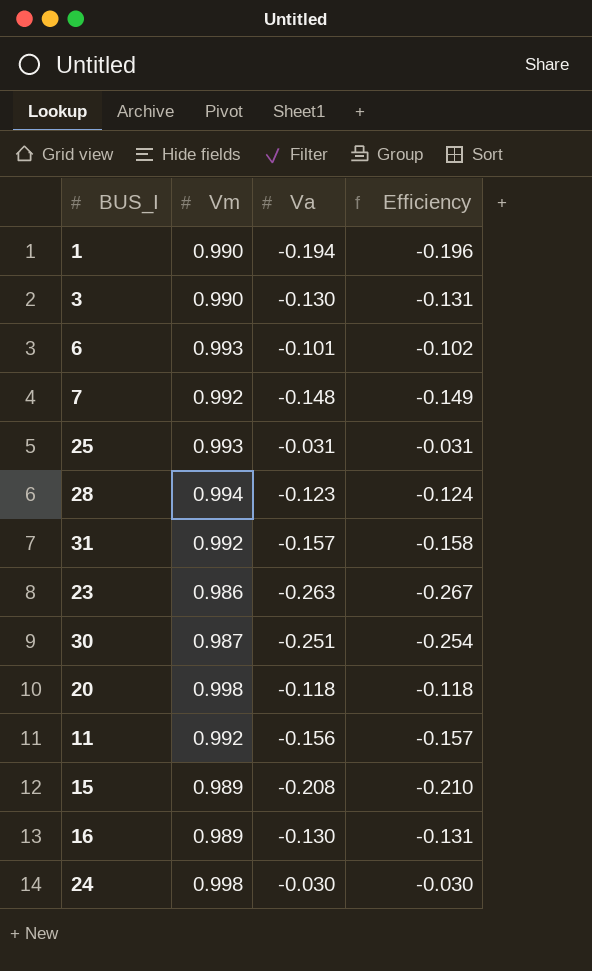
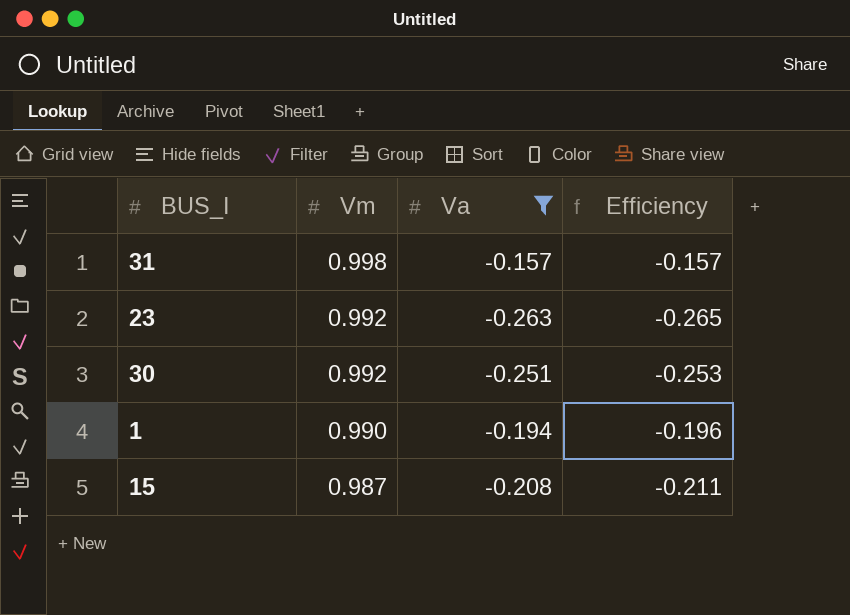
filter: none -> Va <= -0.157
row order: none -> Vm descending
31 | Vm: 0.992 -> 0.998
31 | Efficiency: -0.158 -> -0.157
23 | Vm: 0.986 -> 0.992
23 | Efficiency: -0.267 -> -0.265
30 | Vm: 0.987 -> 0.992
30 | Efficiency: -0.254 -> -0.253
15 | Vm: 0.989 -> 0.987
15 | Efficiency: -0.210 -> -0.211

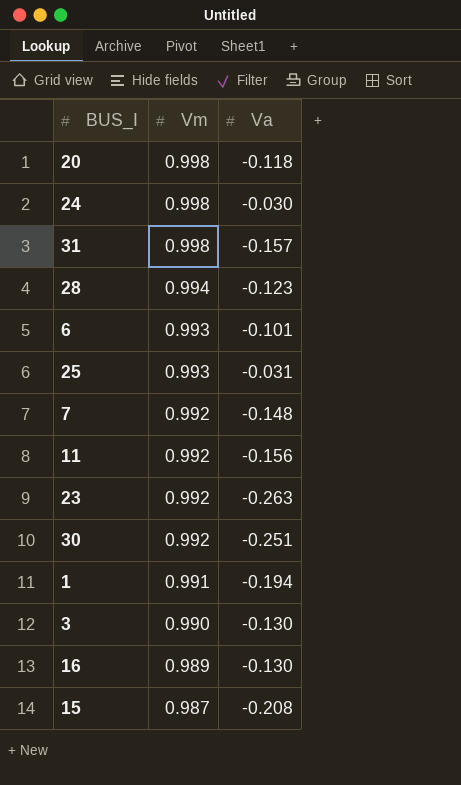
filter: Va <= -0.157 -> none
column Efficiency | formula: [Va] / [Vm] -> none
1 | Vm: 0.990 -> 0.991

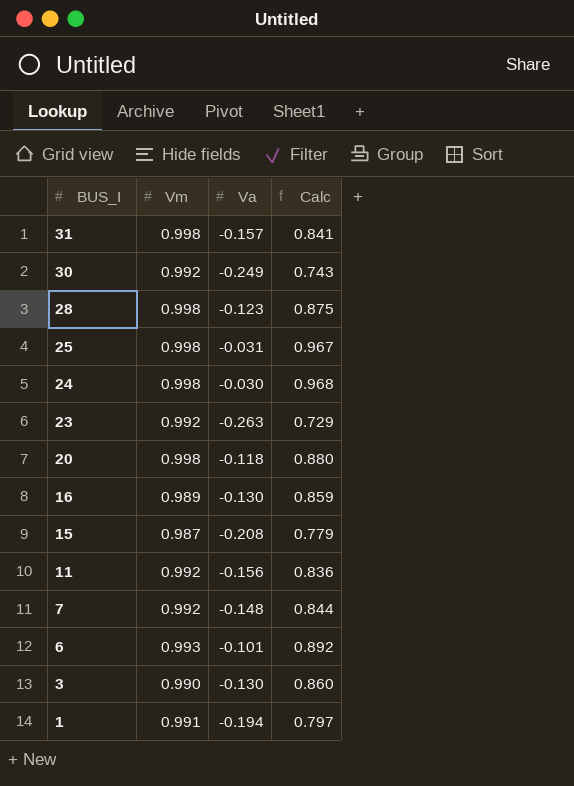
row order: Vm descending -> BUS_I descending
column Calc | formula: none -> [Vm] + [Va]
30 | Va: -0.251 -> -0.249
28 | Vm: 0.994 -> 0.998
25 | Vm: 0.993 -> 0.998

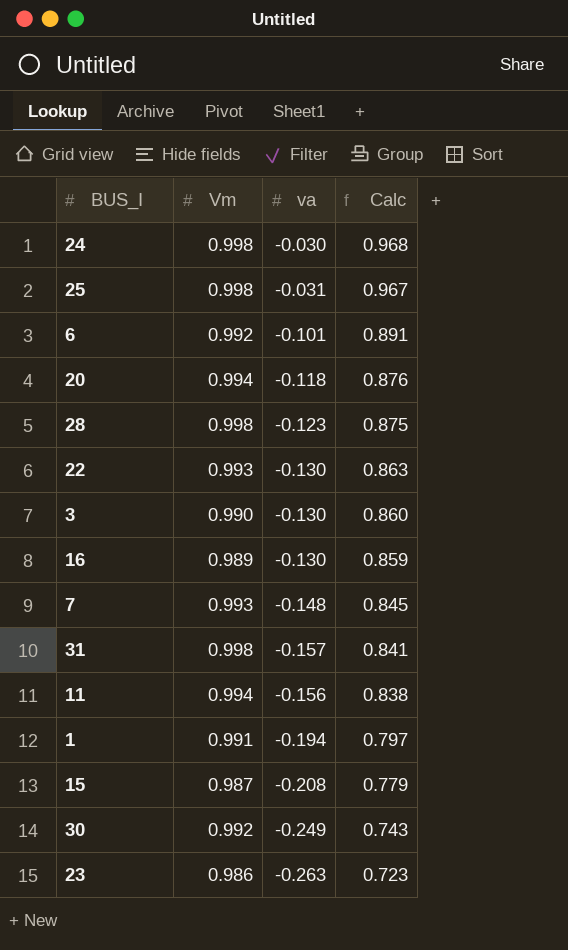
row order: BUS_I descending -> Calc descending
column name: Va -> va
6 | Vm: 0.993 -> 0.992
6 | Calc: 0.892 -> 0.891
20 | Vm: 0.998 -> 0.994
20 | Calc: 0.880 -> 0.876
row 22: none -> 0.993 | -0.130 | 0.863
7 | Vm: 0.992 -> 0.993
7 | Calc: 0.844 -> 0.845
11 | Vm: 0.992 -> 0.994
11 | Calc: 0.836 -> 0.838
23 | Vm: 0.992 -> 0.986
23 | Calc: 0.729 -> 0.723

